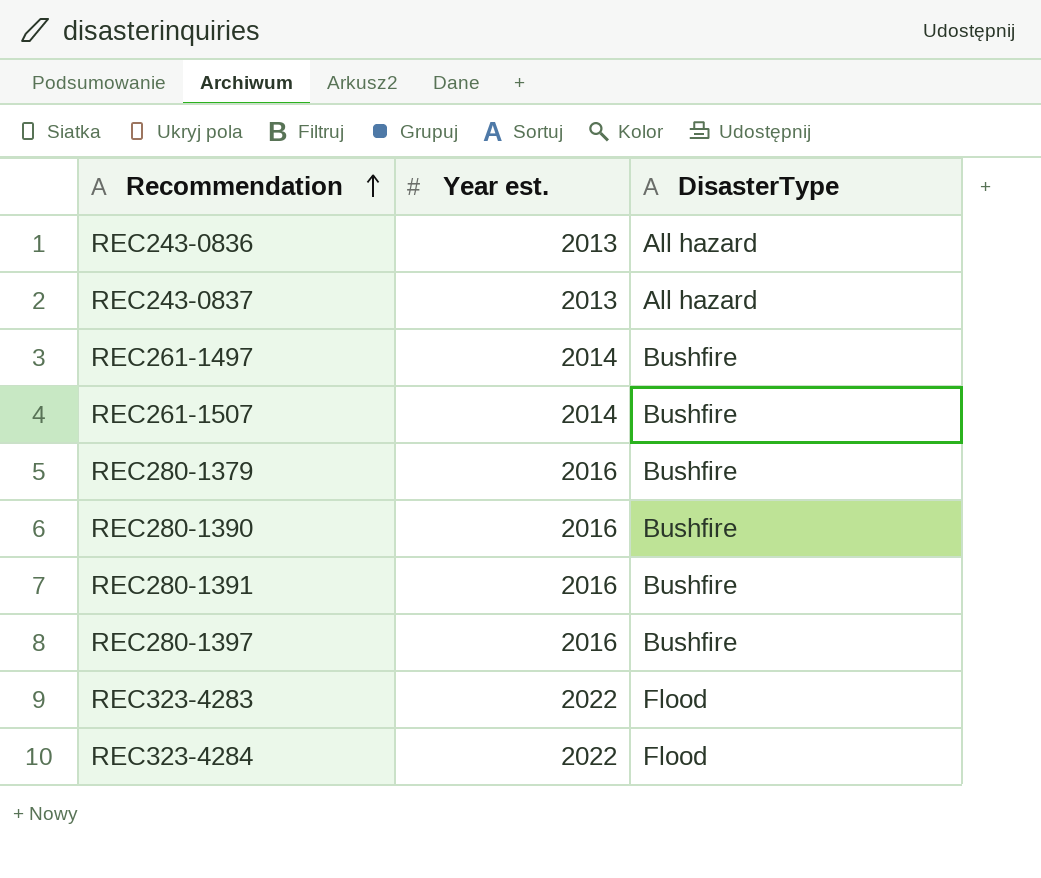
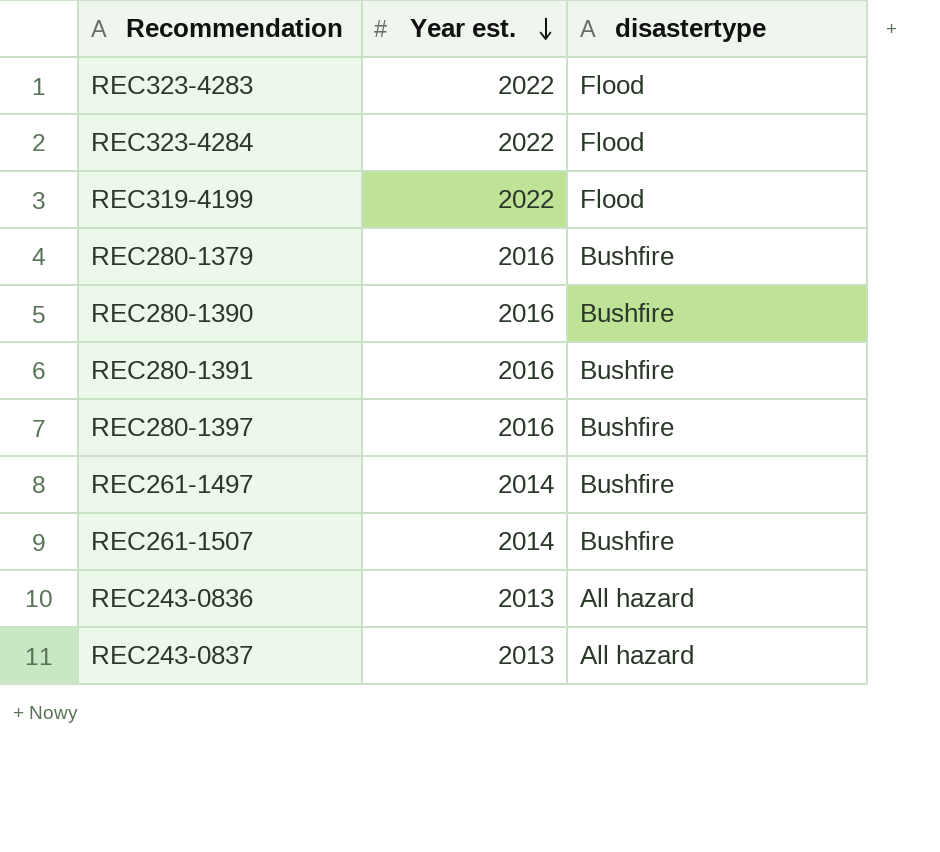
row order: Recommendation ascending -> Year est. descending
column name: DisasterType -> disastertype
row REC319-4199: none -> 2022 | Flood

